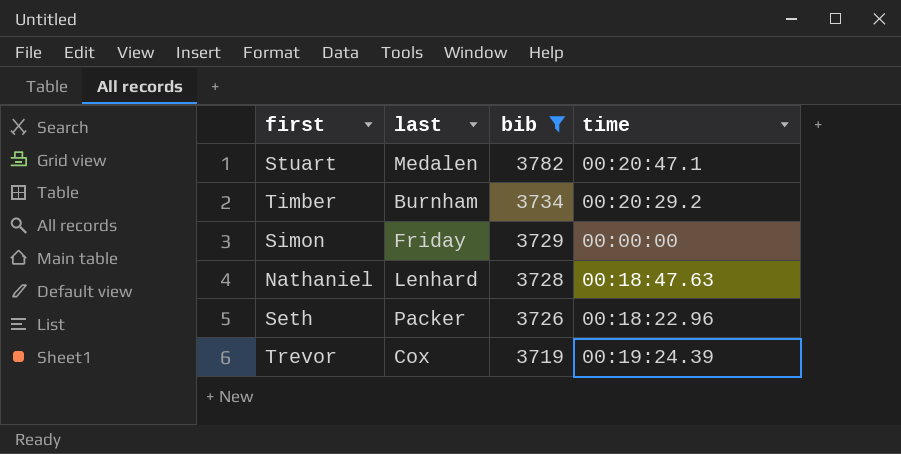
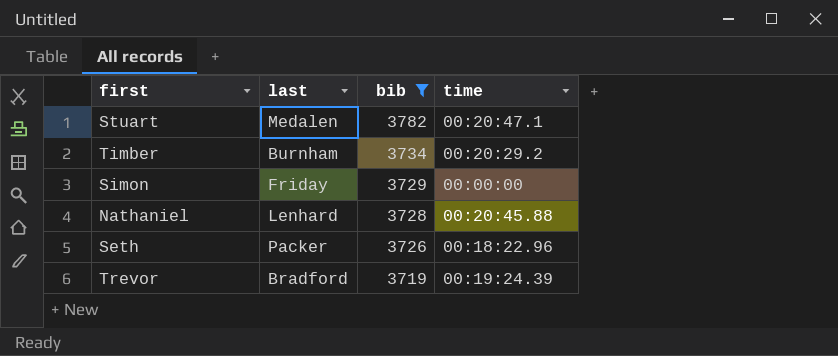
Nathaniel | time: 00:18:47.63 -> 00:20:45.88
Trevor | last: Cox -> Bradford

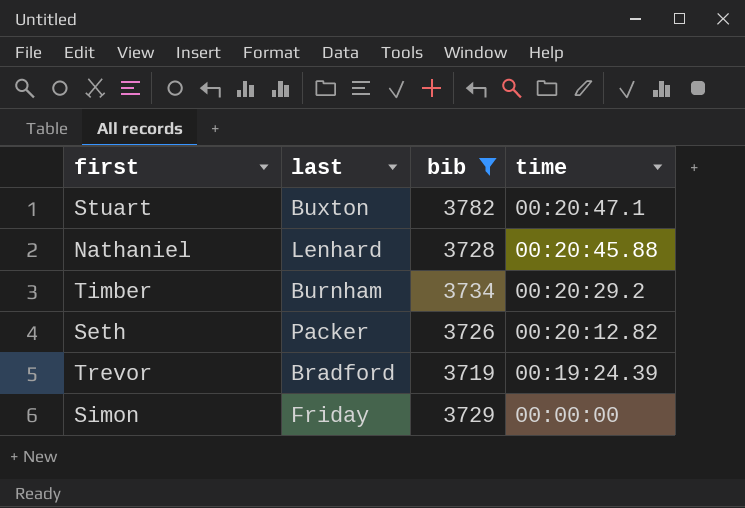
row order: bib descending -> time descending
Stuart | last: Medalen -> Buxton
Seth | time: 00:18:22.96 -> 00:20:12.82

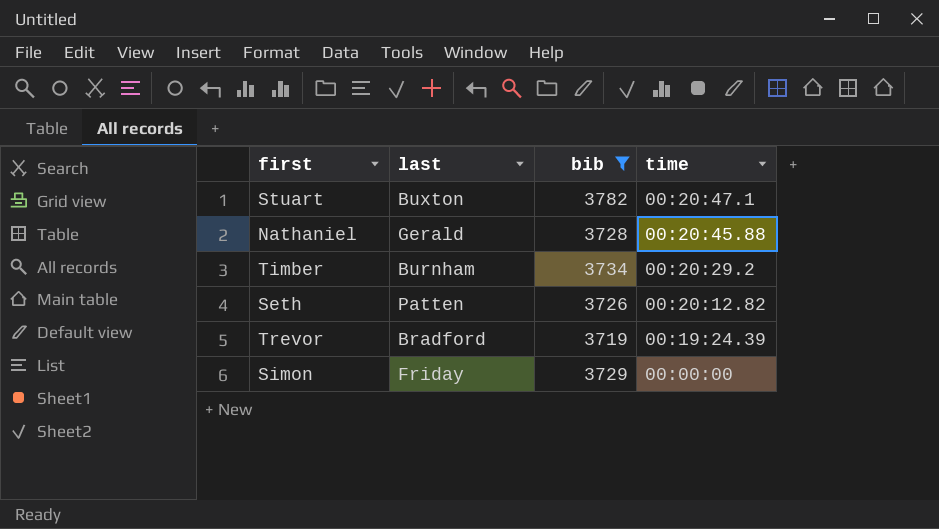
Nathaniel | last: Lenhard -> Gerald
Seth | last: Packer -> Patten

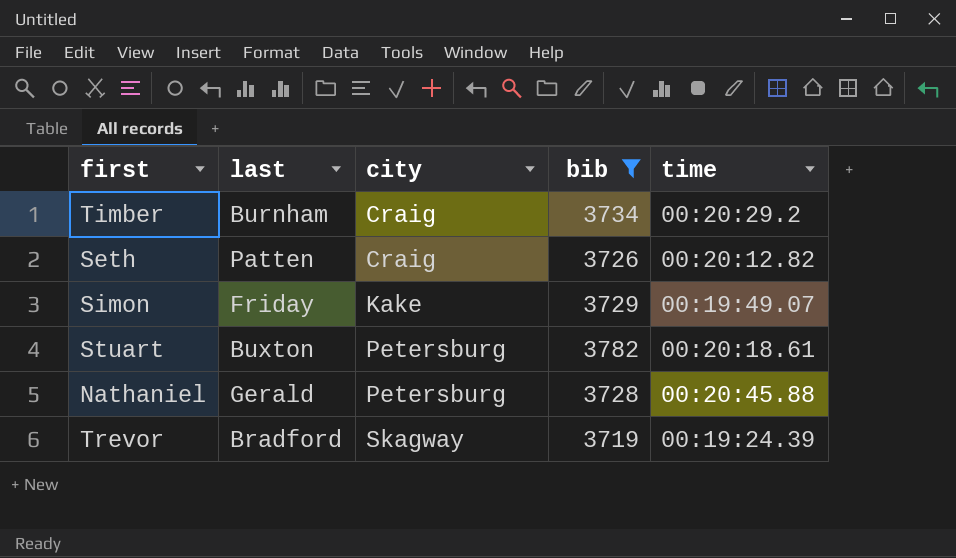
row order: time descending -> city ascending
column city | position: none -> 3
Simon | time: 00:00:00 -> 00:19:49.07
Stuart | time: 00:20:47.1 -> 00:20:18.61

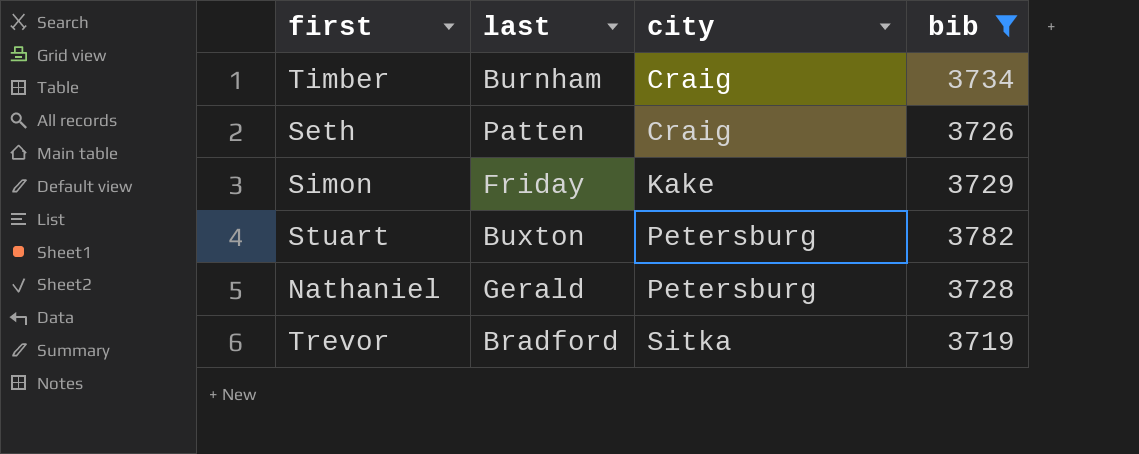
column time | position: 5 -> none
Trevor | city: Skagway -> Sitka

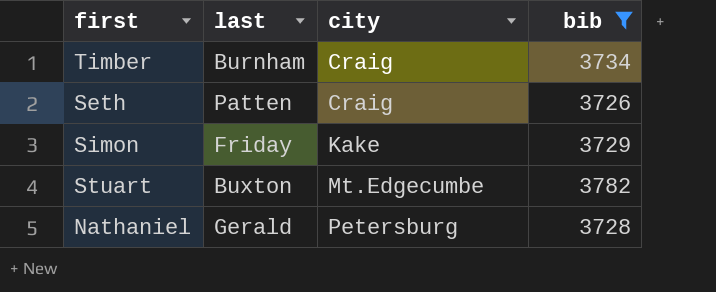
row Trevor: Bradford | Sitka | 3719 -> none
Stuart | city: Petersburg -> Mt.Edgecumbe

